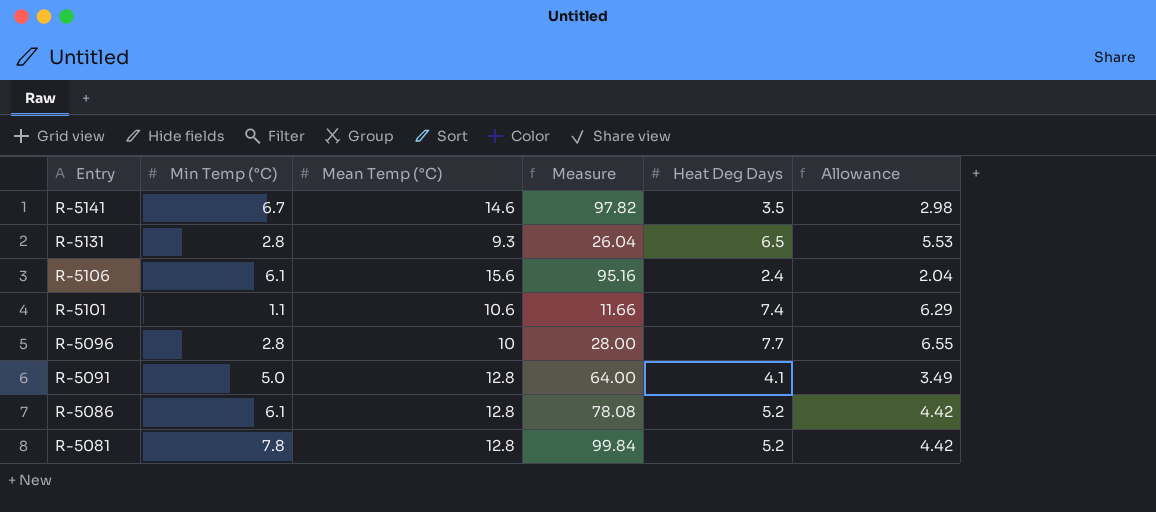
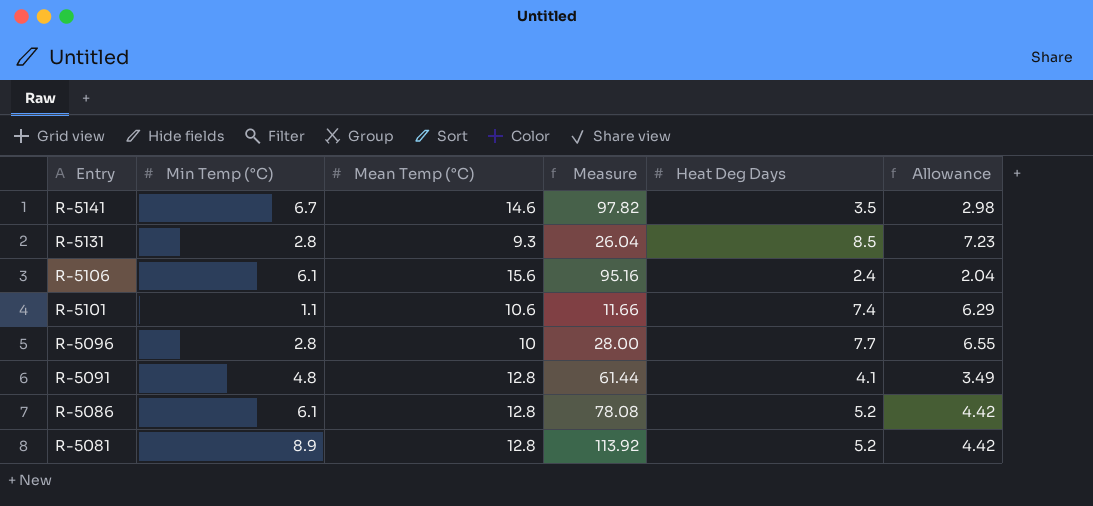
R-5131 | Heat Deg Days: 6.5 -> 8.5
R-5131 | Allowance: 5.53 -> 7.23
R-5091 | Min Temp (°C): 5.0 -> 4.8
R-5091 | Measure: 64.00 -> 61.44
R-5081 | Min Temp (°C): 7.8 -> 8.9
R-5081 | Measure: 99.84 -> 113.92

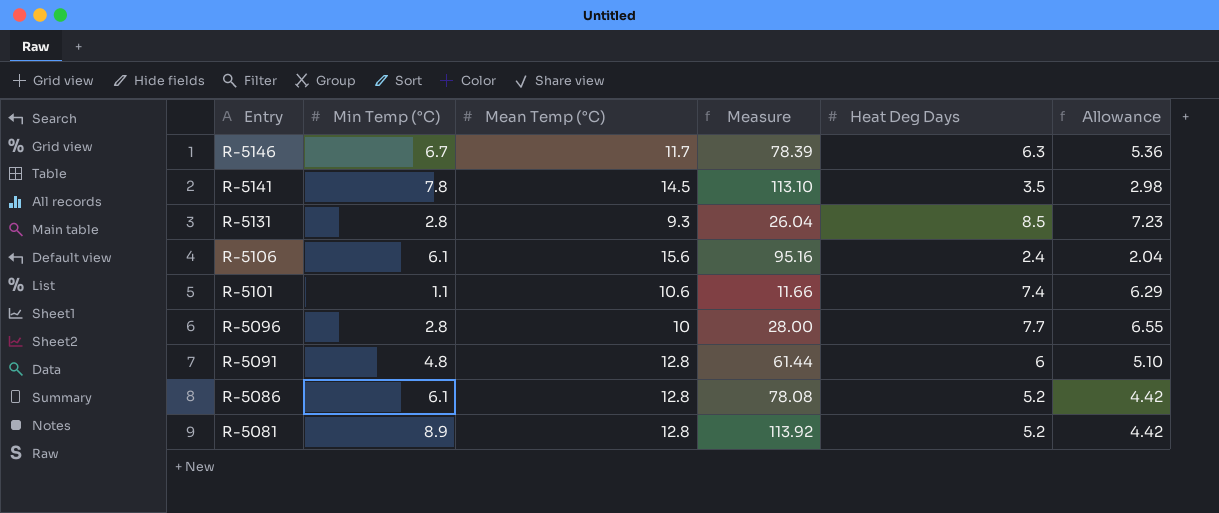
row R-5146: none -> 6.7 | 11.7 | 78.39 | 6.3 | 5.36
R-5141 | Min Temp (°C): 6.7 -> 7.8
R-5141 | Mean Temp (°C): 14.6 -> 14.5
R-5141 | Measure: 97.82 -> 113.10
R-5091 | Heat Deg Days: 4.1 -> 6
R-5091 | Allowance: 3.49 -> 5.10

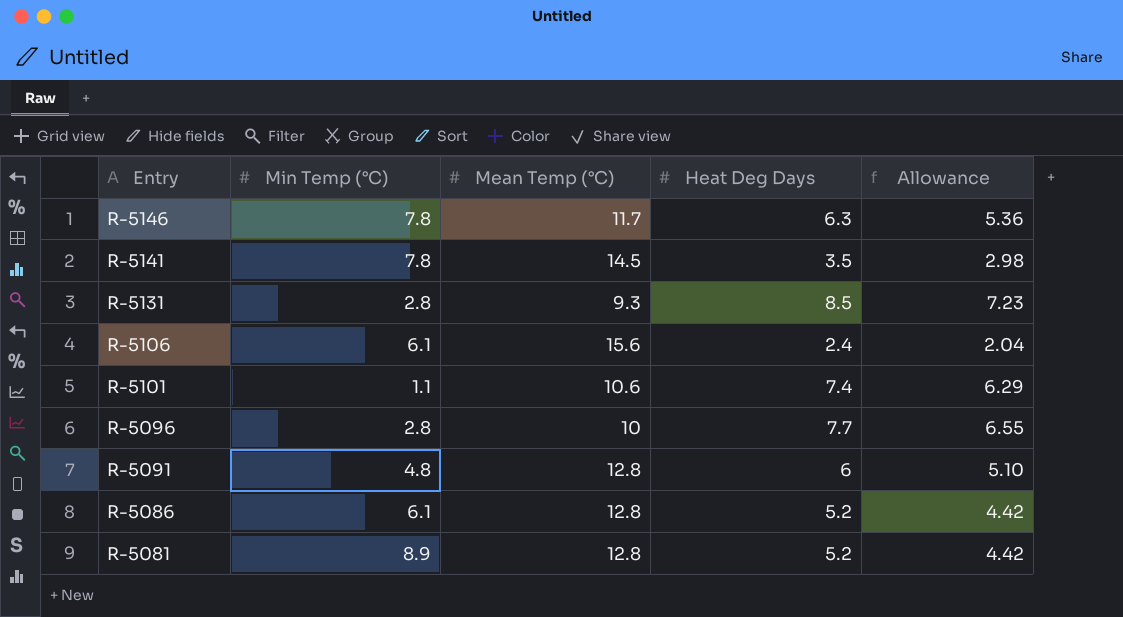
column Measure | formula: [Min Temp (°C)] * [Mean Temp (°C)] -> none
R-5146 | Min Temp (°C): 6.7 -> 7.8

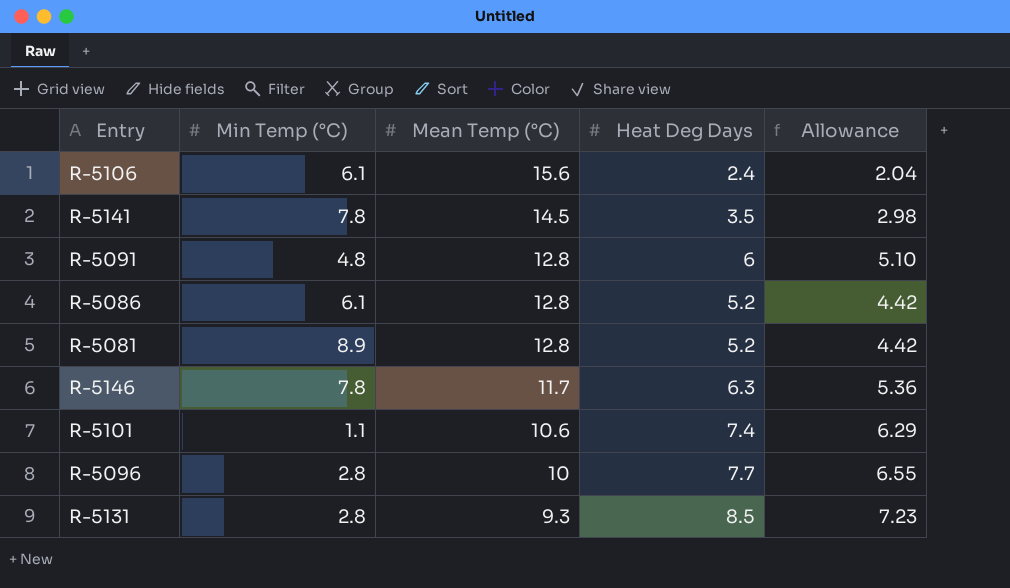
row order: Entry descending -> Mean Temp (°C) descending

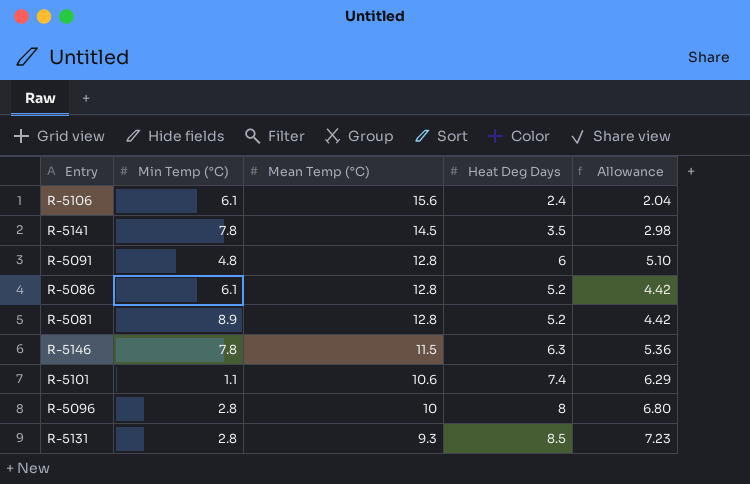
R-5146 | Mean Temp (°C): 11.7 -> 11.5
R-5096 | Heat Deg Days: 7.7 -> 8
R-5096 | Allowance: 6.55 -> 6.80

